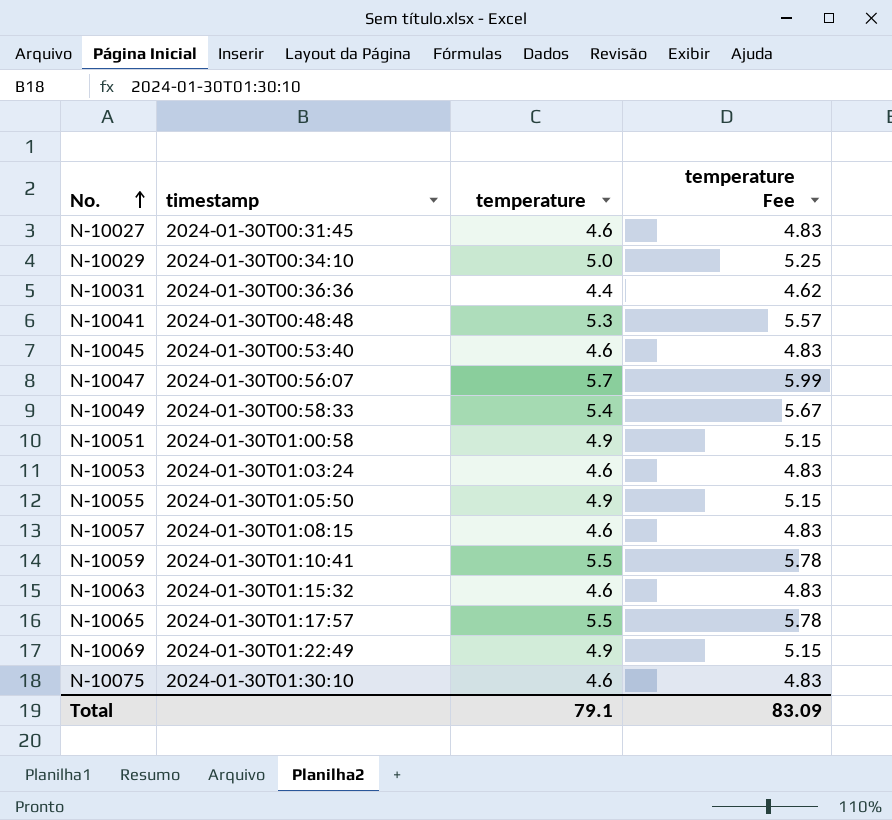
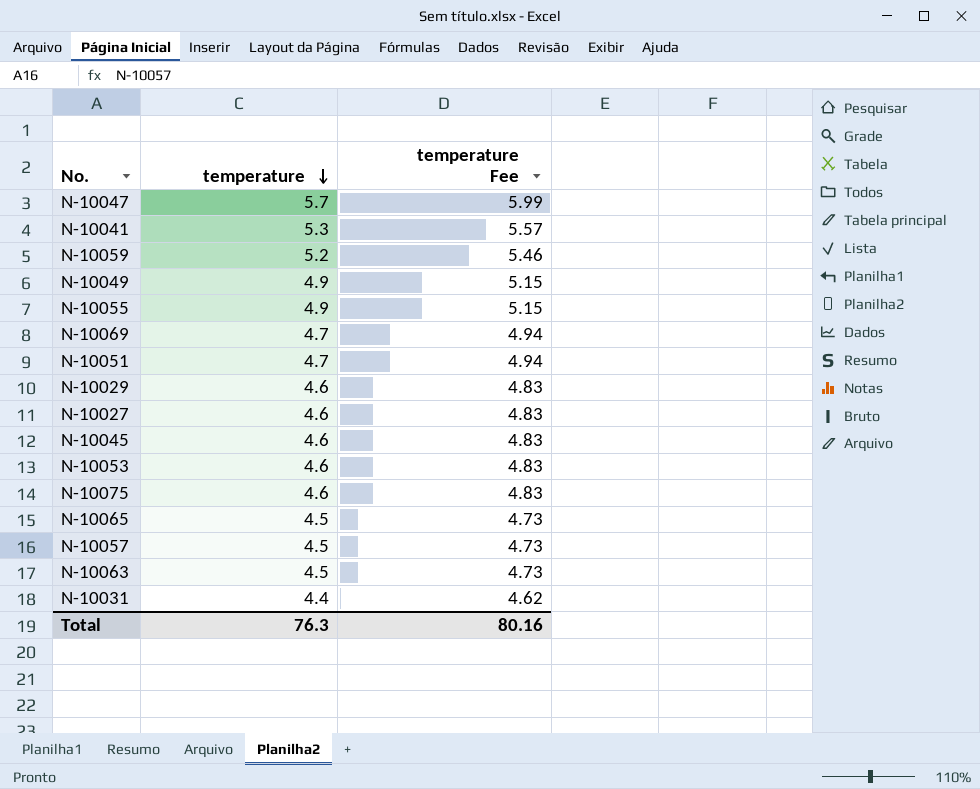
row order: No. ascending -> temperature descending
column timestamp | position: 2 -> none
N-10059 | temperature: 5.5 -> 5.2
N-10059 | temperature Fee: 5.78 -> 5.46
N-10049 | temperature: 5.4 -> 4.9
N-10049 | temperature Fee: 5.67 -> 5.15
N-10069 | temperature: 4.9 -> 4.7
N-10069 | temperature Fee: 5.15 -> 4.94
N-10051 | temperature: 4.9 -> 4.7
N-10051 | temperature Fee: 5.15 -> 4.94
N-10029 | temperature: 5.0 -> 4.6
N-10029 | temperature Fee: 5.25 -> 4.83
N-10065 | temperature: 5.5 -> 4.5
N-10065 | temperature Fee: 5.78 -> 4.73
N-10057 | temperature: 4.6 -> 4.5
N-10057 | temperature Fee: 4.83 -> 4.73
N-10063 | temperature: 4.6 -> 4.5
N-10063 | temperature Fee: 4.83 -> 4.73
Total | temperature: 79.1 -> 76.3
Total | temperature Fee: 83.09 -> 80.16

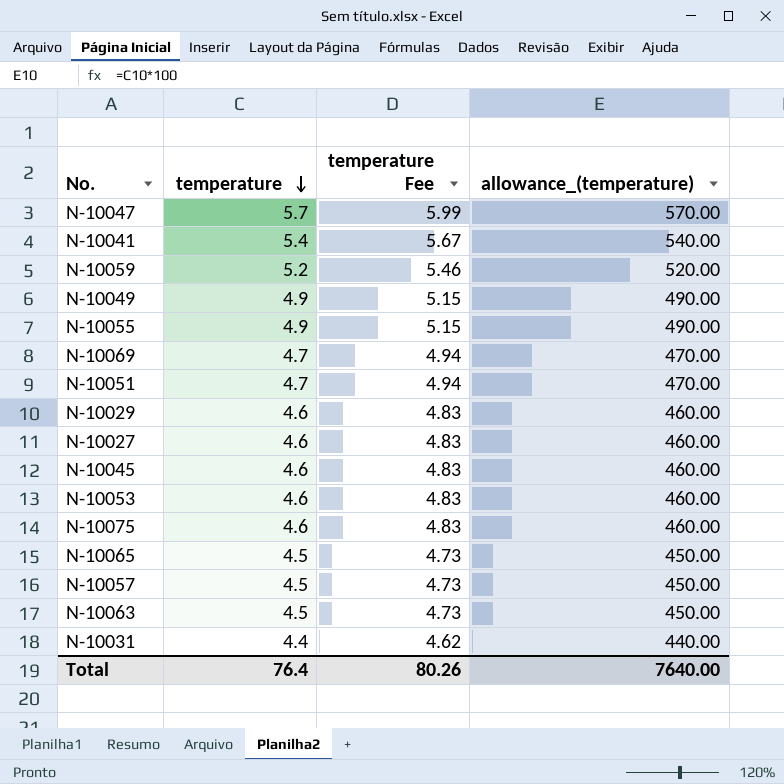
column allowance_(temperature) | formula: none -> [temperature] * 100
N-10041 | temperature: 5.3 -> 5.4
N-10041 | temperature Fee: 5.57 -> 5.67
Total | temperature: 76.3 -> 76.4
Total | temperature Fee: 80.16 -> 80.26

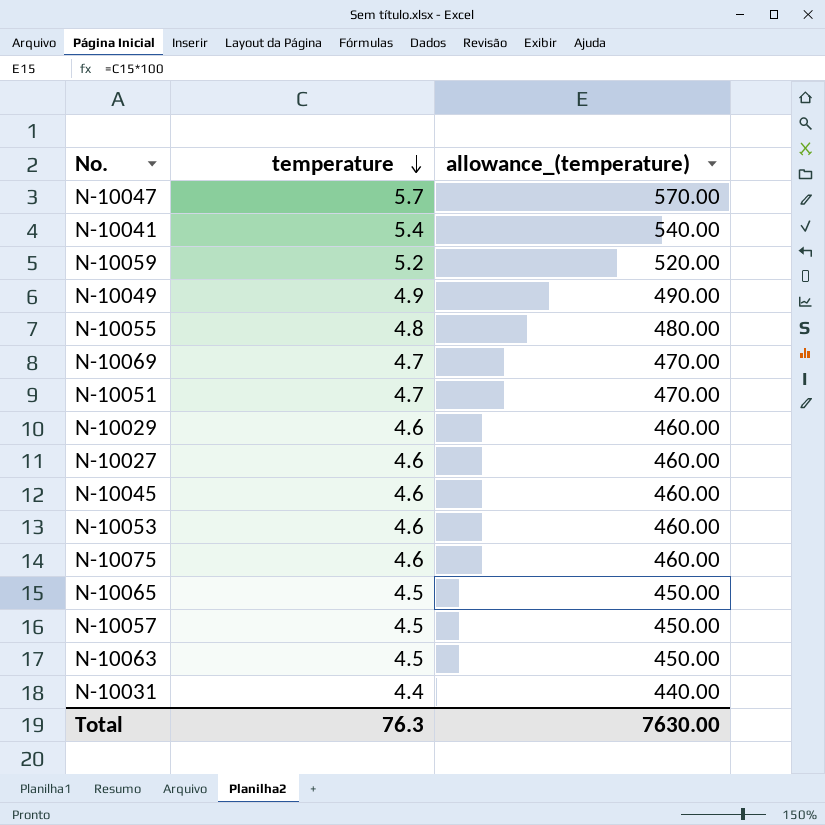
column temperature Fee | formula: [temperature] * 1.05 -> none
N-10055 | temperature: 4.9 -> 4.8
N-10055 | allowance_(temperature): 490.00 -> 480.00
Total | temperature: 76.4 -> 76.3
Total | allowance_(temperature): 7640.00 -> 7630.00

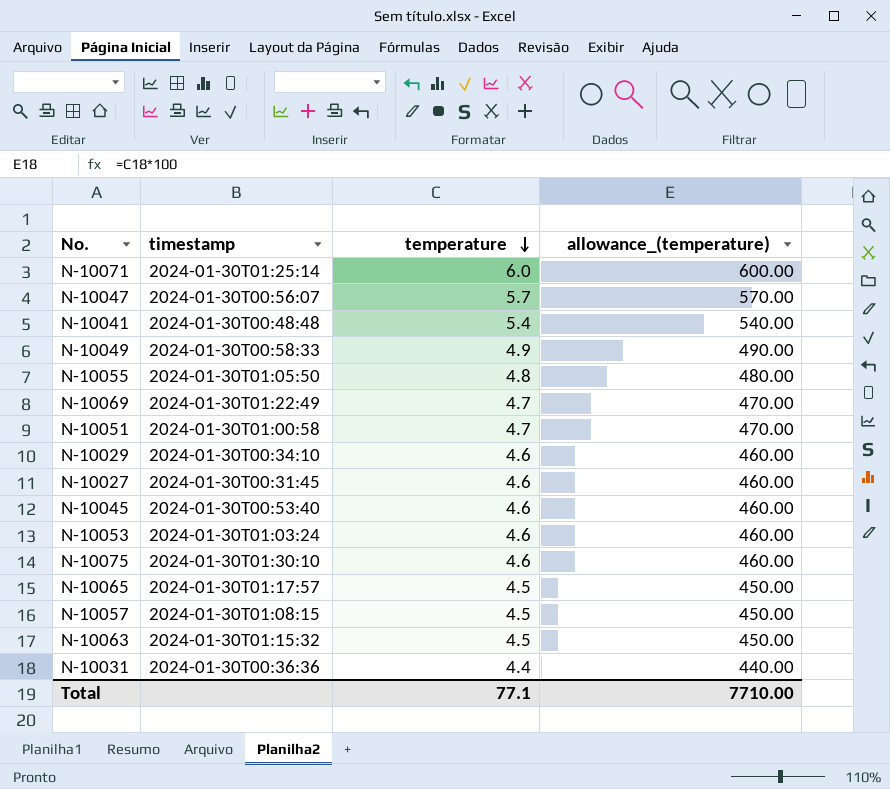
column timestamp | position: none -> 2
row N-10059: 5.2 | 520.00 -> none
row N-10071: none -> 2024-01-30T01:25:14 | 6.0 | 600.00
Total | temperature: 76.3 -> 77.1
Total | allowance_(temperature): 7630.00 -> 7710.00

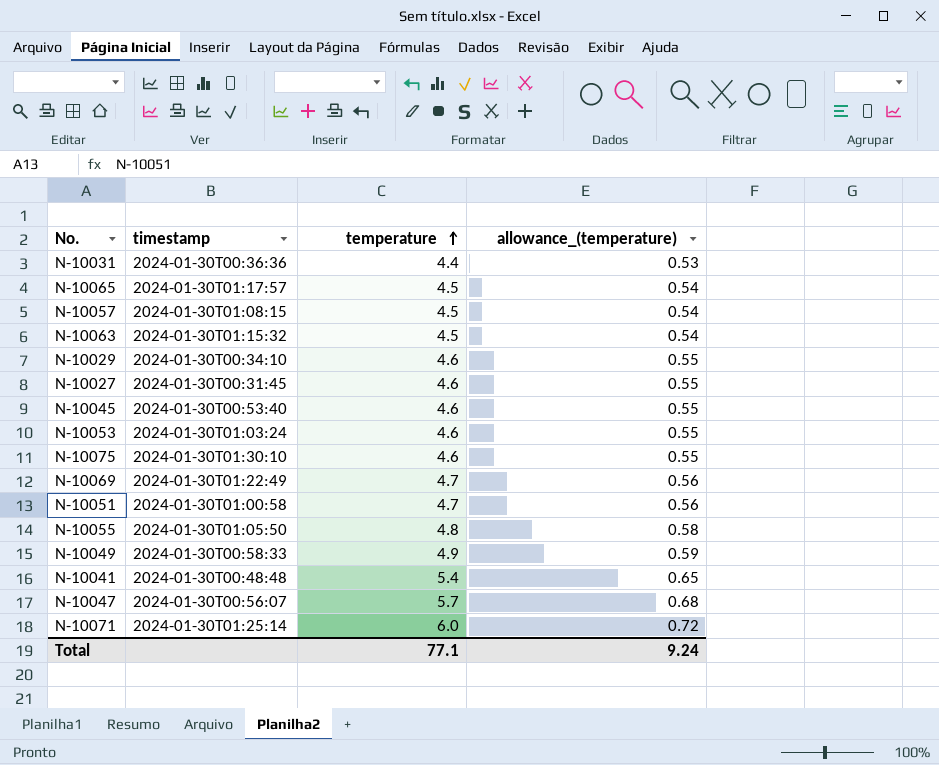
row order: temperature descending -> temperature ascending
column allowance_(temperature) | formula: [temperature] * 100 -> [temperature] * 0.12
Total | allowance_(temperature): 7710.00 -> 9.24

